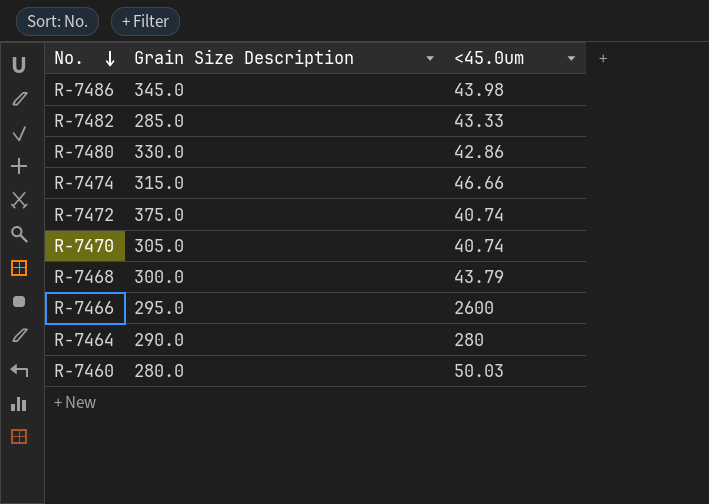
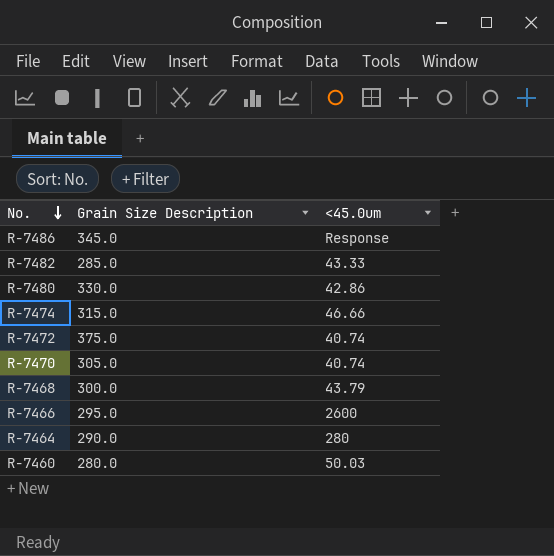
R-7486 | <45.0um: 43.98 -> Response

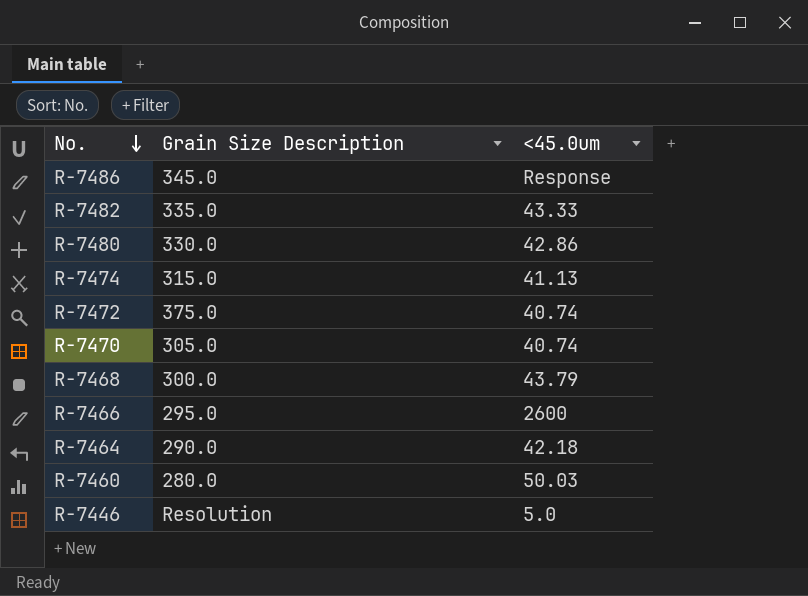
R-7482 | Grain Size Description: 285.0 -> 335.0
R-7474 | <45.0um: 46.66 -> 41.13
R-7464 | <45.0um: 280 -> 42.18
row R-7446: none -> Resolution | 5.0

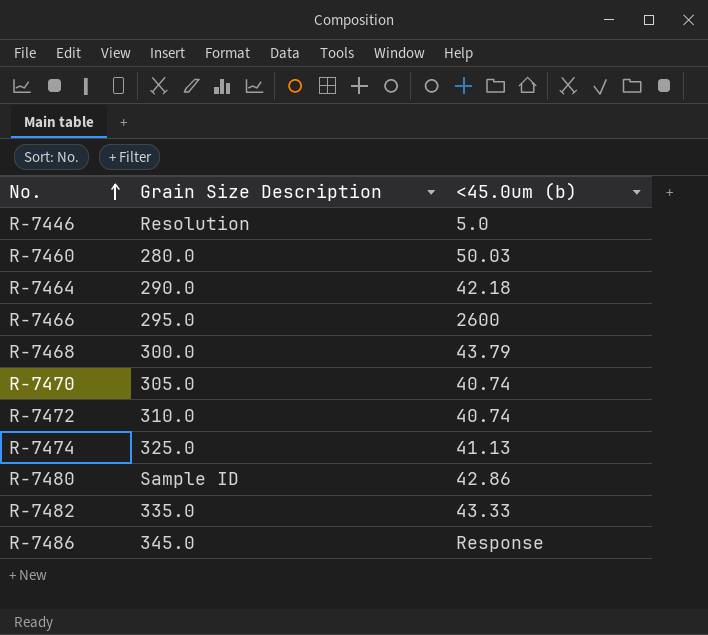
row order: No. descending -> No. ascending
column name: <45.0um -> <45.0um (b)
R-7472 | Grain Size Description: 375.0 -> 310.0
R-7474 | Grain Size Description: 315.0 -> 325.0
R-7480 | Grain Size Description: 330.0 -> Sample ID

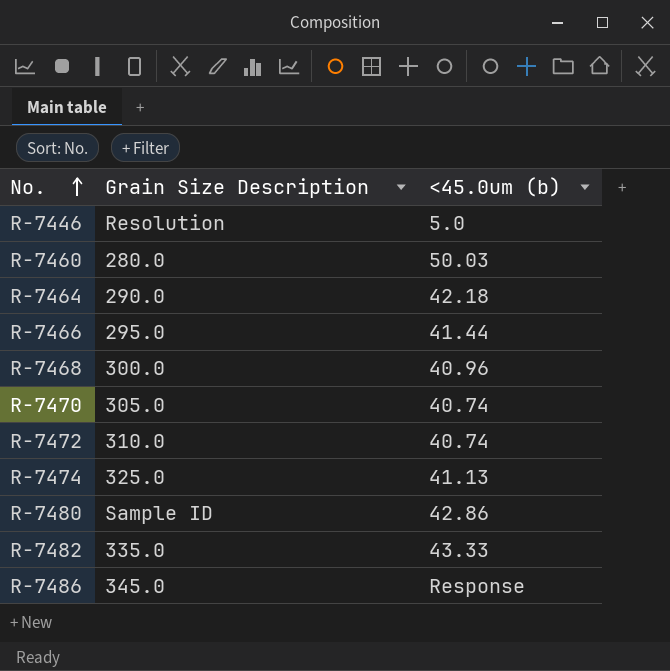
R-7466 | <45.0um (b): 2600 -> 41.44
R-7468 | <45.0um (b): 43.79 -> 40.96

